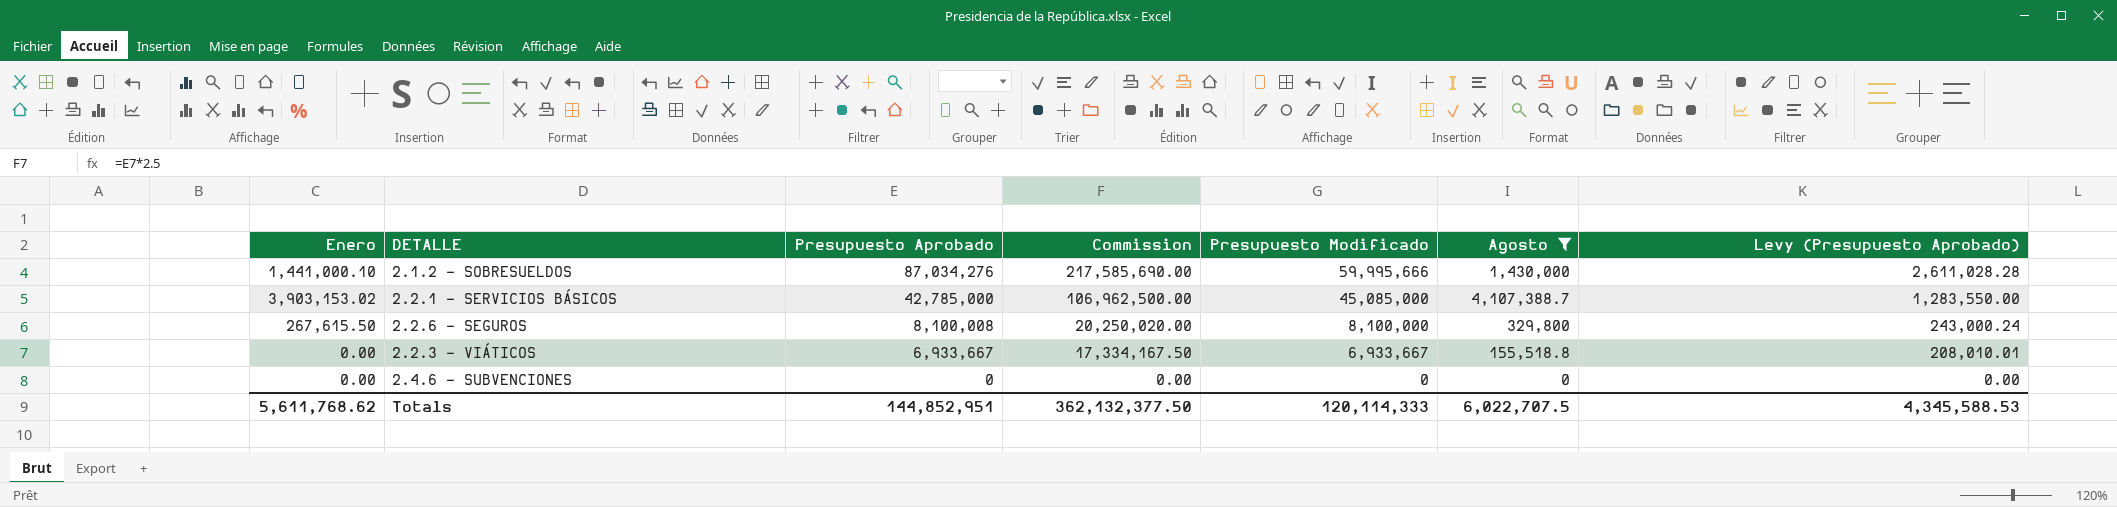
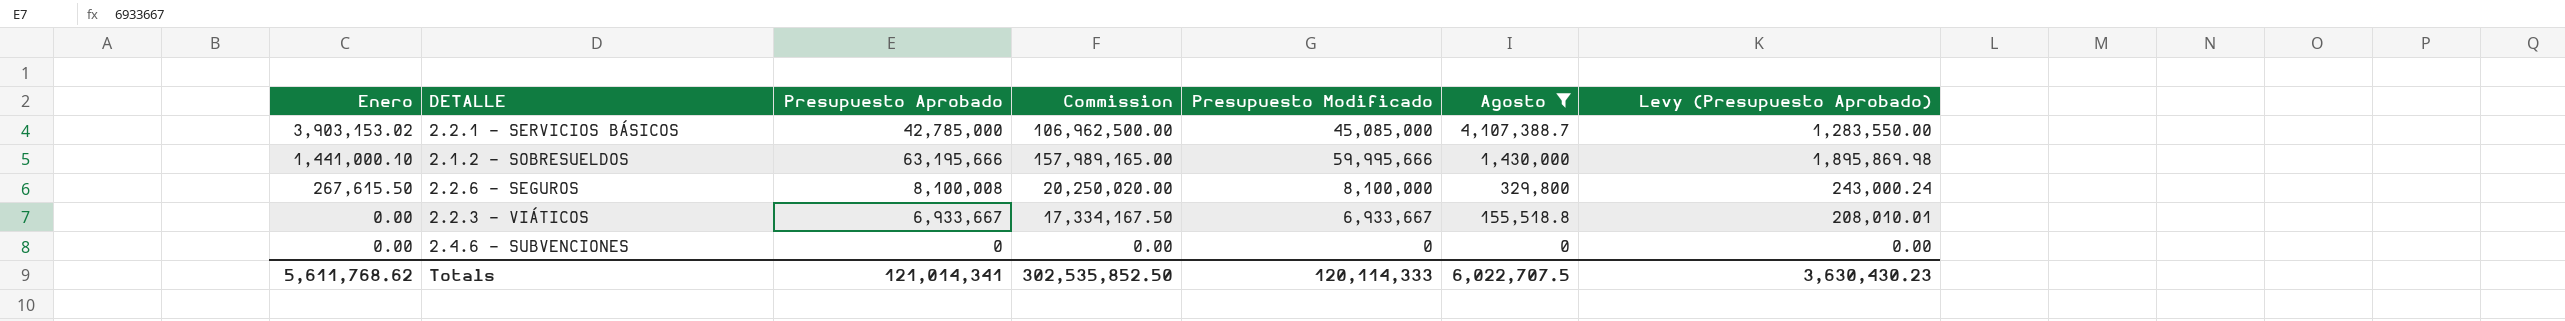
row order: Presupuesto Aprobado descending -> Enero descending
2.1.2 - SOBRESUELDOS | Presupuesto Aprobado: 87,034,276 -> 63,195,666
2.1.2 - SOBRESUELDOS | Commission: 217,585,690.00 -> 157,989,165.00
2.1.2 - SOBRESUELDOS | Levy (Presupuesto Aprobado): 2,611,028.28 -> 1,895,869.98
Totals | Presupuesto Aprobado: 144,852,951 -> 121,014,341
Totals | Commission: 362,132,377.50 -> 302,535,852.50
Totals | Levy (Presupuesto Aprobado): 4,345,588.53 -> 3,630,430.23

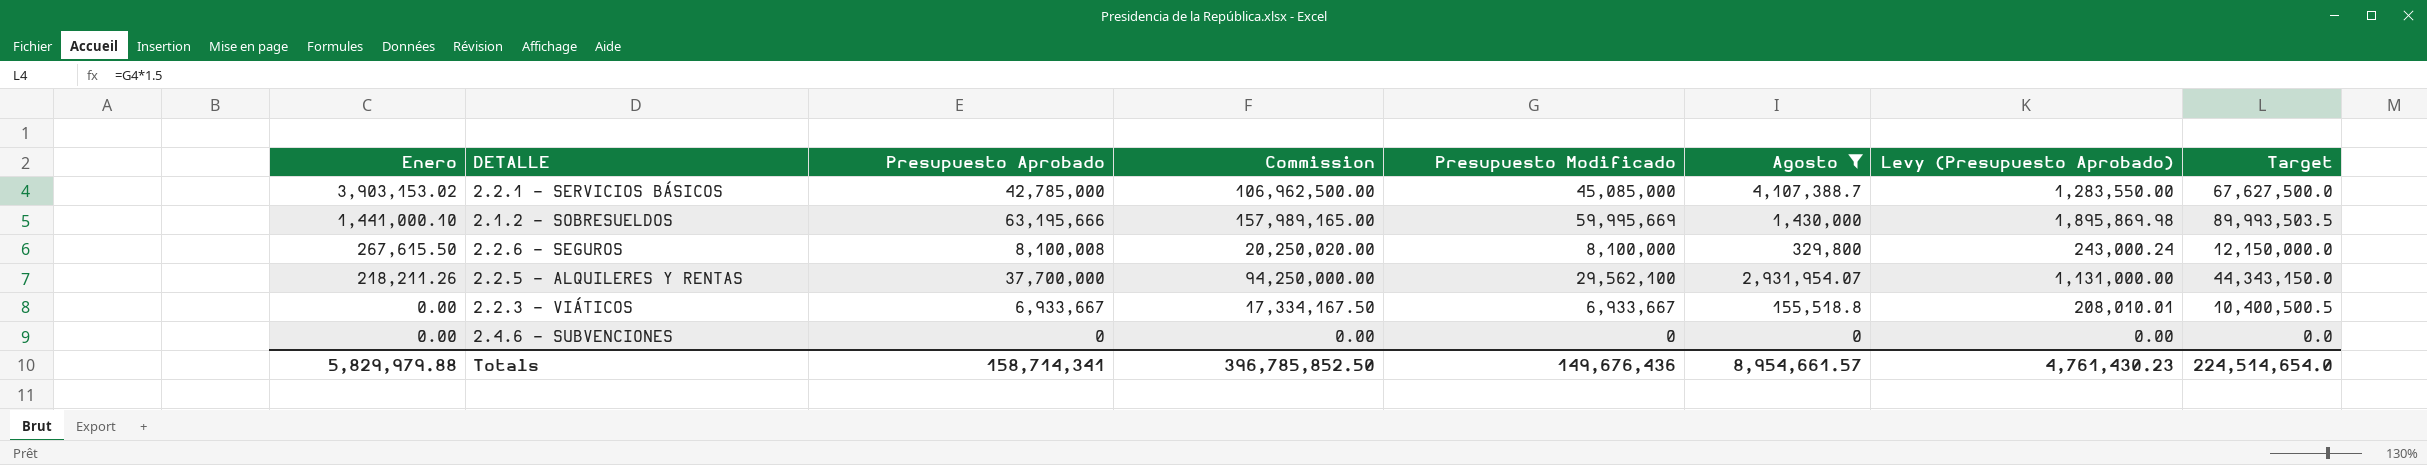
column Target | formula: none -> [Presupuesto Modificado] * 1.5
2.1.2 - SOBRESUELDOS | Presupuesto Modificado: 59,995,666 -> 59,995,669
row 2.2.5 - ALQUILERES Y RENTAS: none -> 218,211.26 | 37,700,000 | 94,250,000.00 | 29,562,100 | 2,931,954.07 | 1,131,000.00 | 44,343,150.0
Totals | Enero: 5,611,768.62 -> 5,829,979.88
Totals | Presupuesto Aprobado: 121,014,341 -> 158,714,341
Totals | Commission: 302,535,852.50 -> 396,785,852.50
Totals | Presupuesto Modificado: 120,114,333 -> 149,676,436
Totals | Agosto: 6,022,707.5 -> 8,954,661.57
Totals | Levy (Presupuesto Aprobado): 3,630,430.23 -> 4,761,430.23

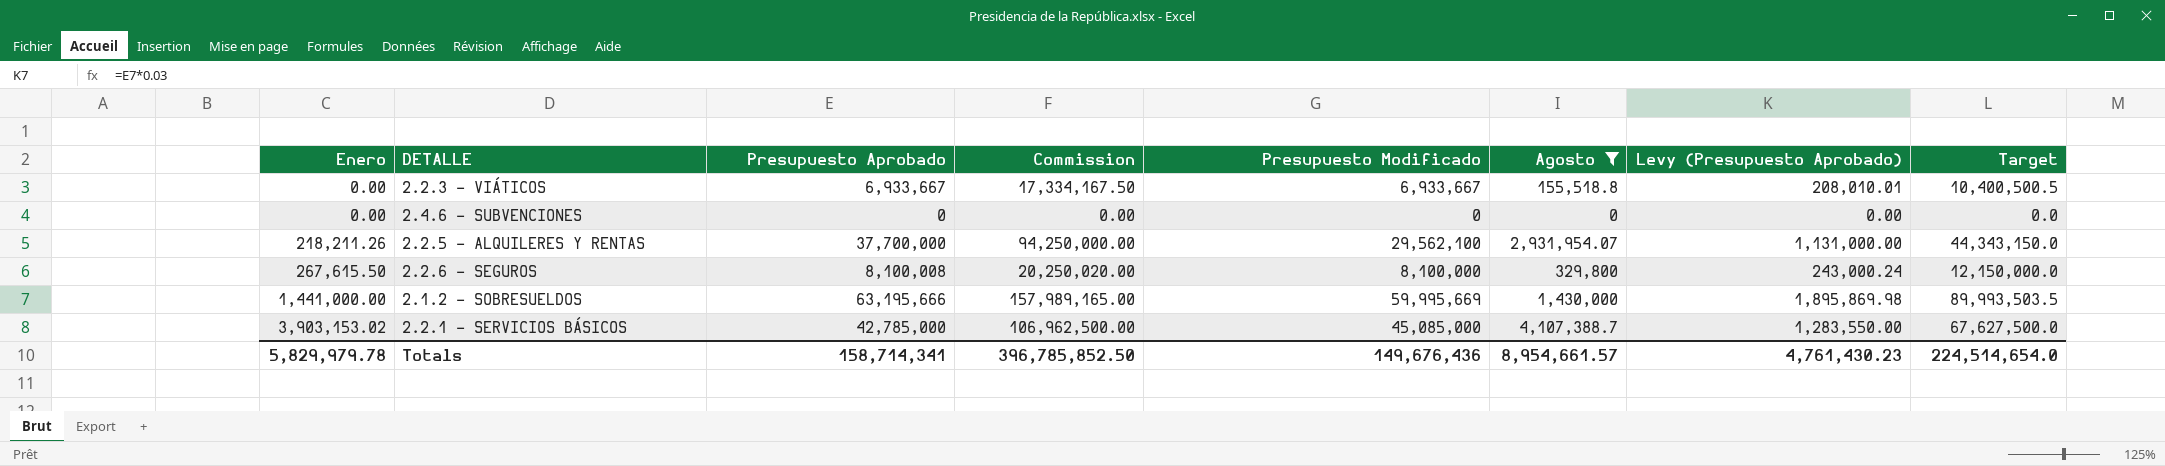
row order: Enero descending -> Enero ascending
2.1.2 - SOBRESUELDOS | Enero: 1,441,000.10 -> 1,441,000.00
Totals | Enero: 5,829,979.88 -> 5,829,979.78

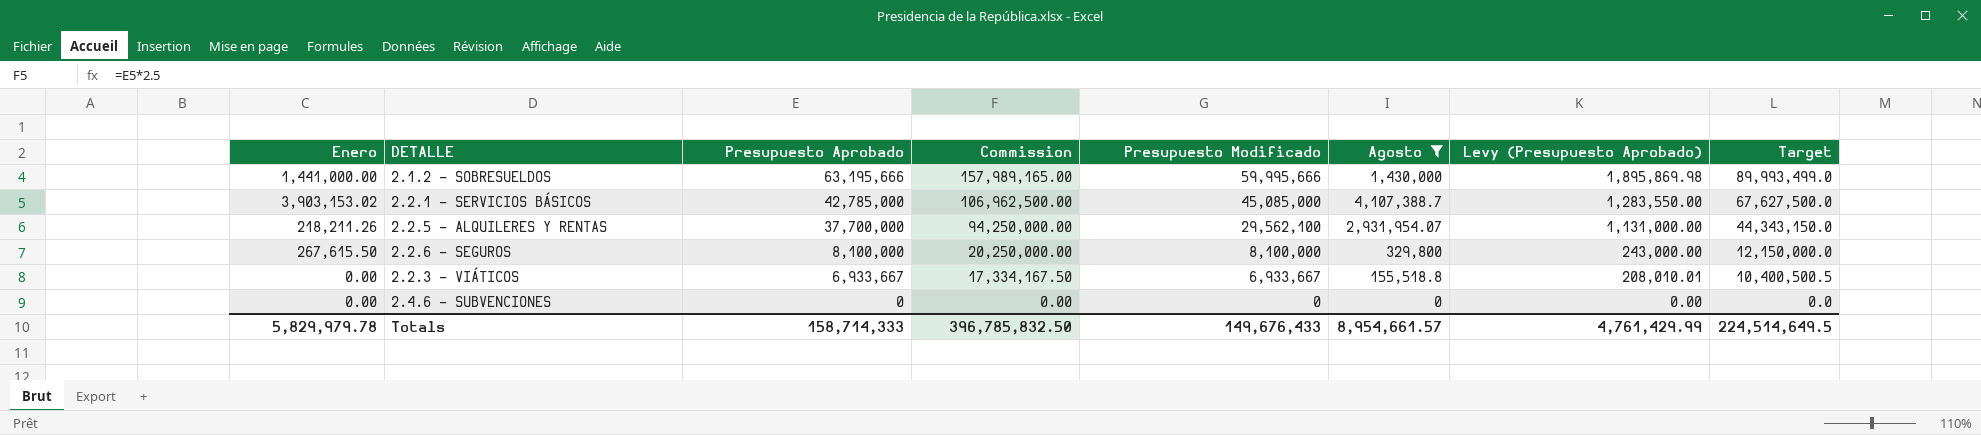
row order: Enero ascending -> Presupuesto Aprobado descending
2.1.2 - SOBRESUELDOS | Presupuesto Modificado: 59,995,669 -> 59,995,666
2.1.2 - SOBRESUELDOS | Target: 89,993,503.5 -> 89,993,499.0
2.2.6 - SEGUROS | Presupuesto Aprobado: 8,100,008 -> 8,100,000
2.2.6 - SEGUROS | Commission: 20,250,020.00 -> 20,250,000.00
2.2.6 - SEGUROS | Levy (Presupuesto Aprobado): 243,000.24 -> 243,000.00
Totals | Presupuesto Aprobado: 158,714,341 -> 158,714,333
Totals | Commission: 396,785,852.50 -> 396,785,832.50
Totals | Presupuesto Modificado: 149,676,436 -> 149,676,433
Totals | Levy (Presupuesto Aprobado): 4,761,430.23 -> 4,761,429.99
Totals | Target: 224,514,654.0 -> 224,514,649.5

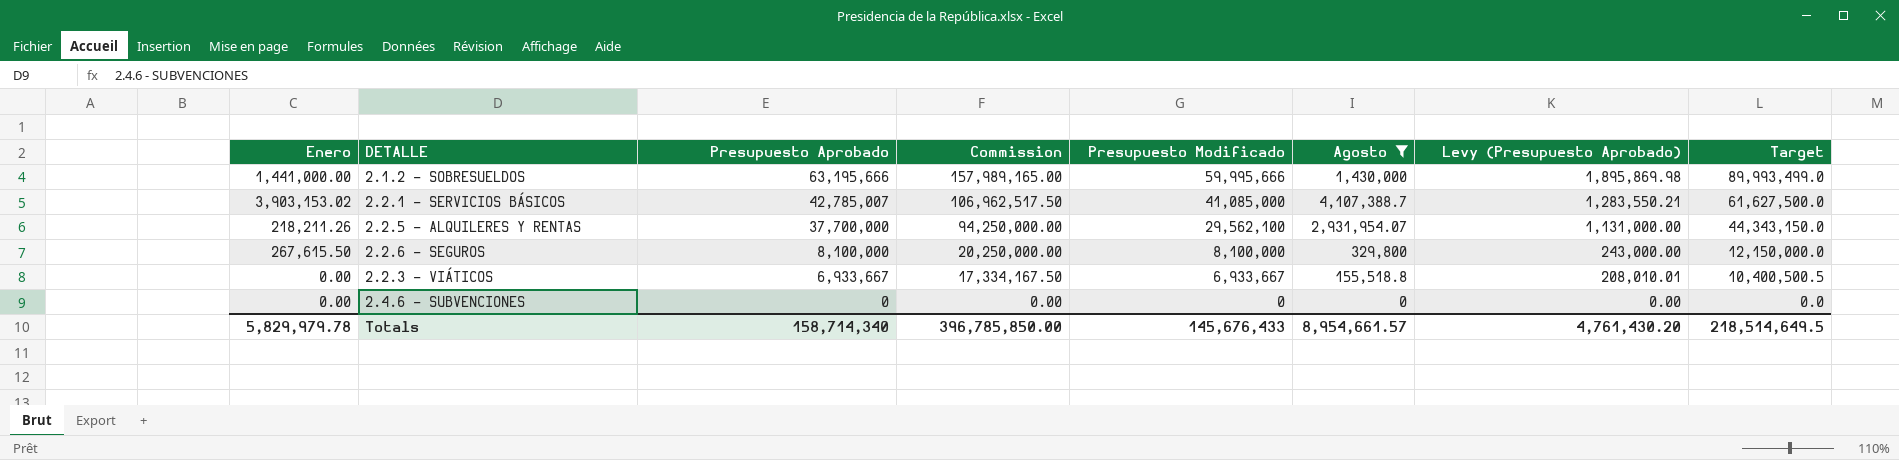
2.2.1 - SERVICIOS BÁSICOS | Presupuesto Aprobado: 42,785,000 -> 42,785,007
2.2.1 - SERVICIOS BÁSICOS | Commission: 106,962,500.00 -> 106,962,517.50
2.2.1 - SERVICIOS BÁSICOS | Presupuesto Modificado: 45,085,000 -> 41,085,000
2.2.1 - SERVICIOS BÁSICOS | Levy (Presupuesto Aprobado): 1,283,550.00 -> 1,283,550.21
2.2.1 - SERVICIOS BÁSICOS | Target: 67,627,500.0 -> 61,627,500.0
Totals | Presupuesto Aprobado: 158,714,333 -> 158,714,340
Totals | Commission: 396,785,832.50 -> 396,785,850.00
Totals | Presupuesto Modificado: 149,676,433 -> 145,676,433
Totals | Levy (Presupuesto Aprobado): 4,761,429.99 -> 4,761,430.20
Totals | Target: 224,514,649.5 -> 218,514,649.5

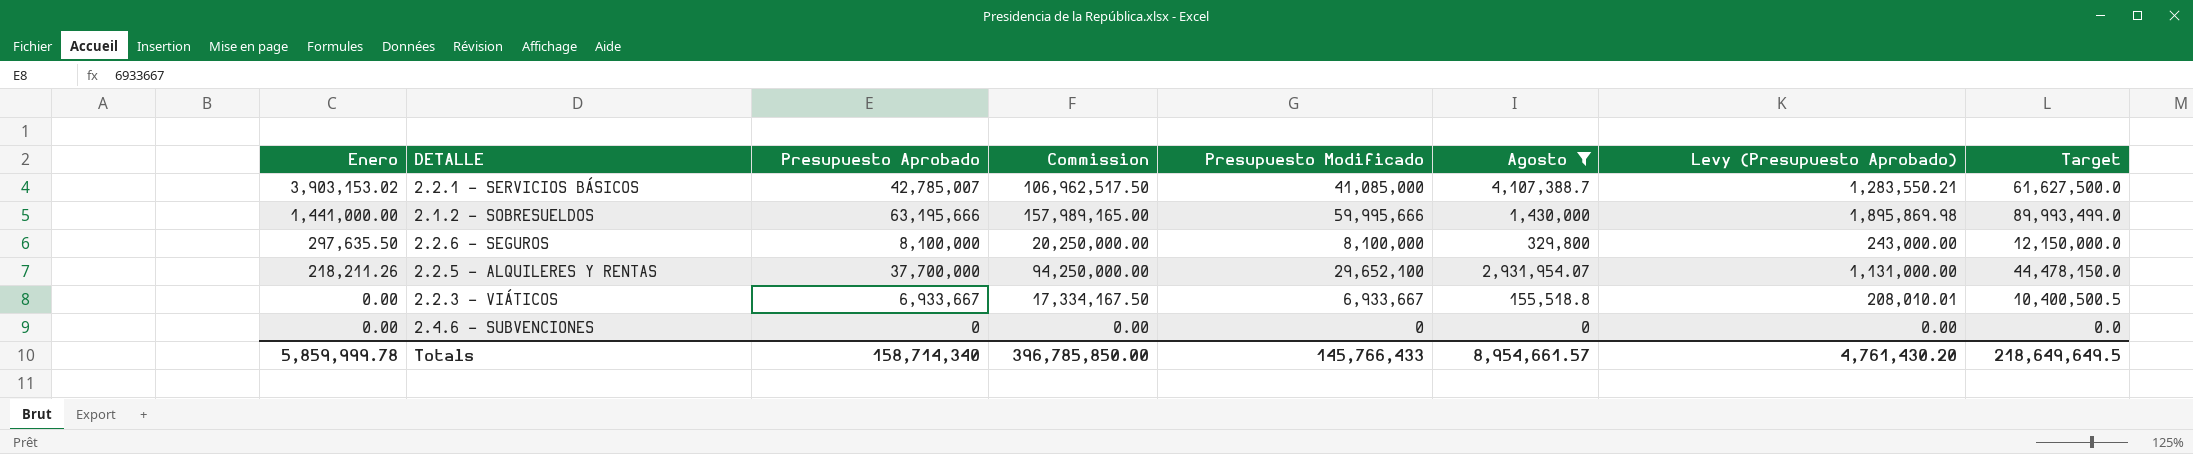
row order: Presupuesto Aprobado descending -> Enero descending
2.2.6 - SEGUROS | Enero: 267,615.50 -> 297,635.50
2.2.5 - ALQUILERES Y RENTAS | Presupuesto Modificado: 29,562,100 -> 29,652,100
2.2.5 - ALQUILERES Y RENTAS | Target: 44,343,150.0 -> 44,478,150.0
Totals | Enero: 5,829,979.78 -> 5,859,999.78
Totals | Presupuesto Modificado: 145,676,433 -> 145,766,433
Totals | Target: 218,514,649.5 -> 218,649,649.5

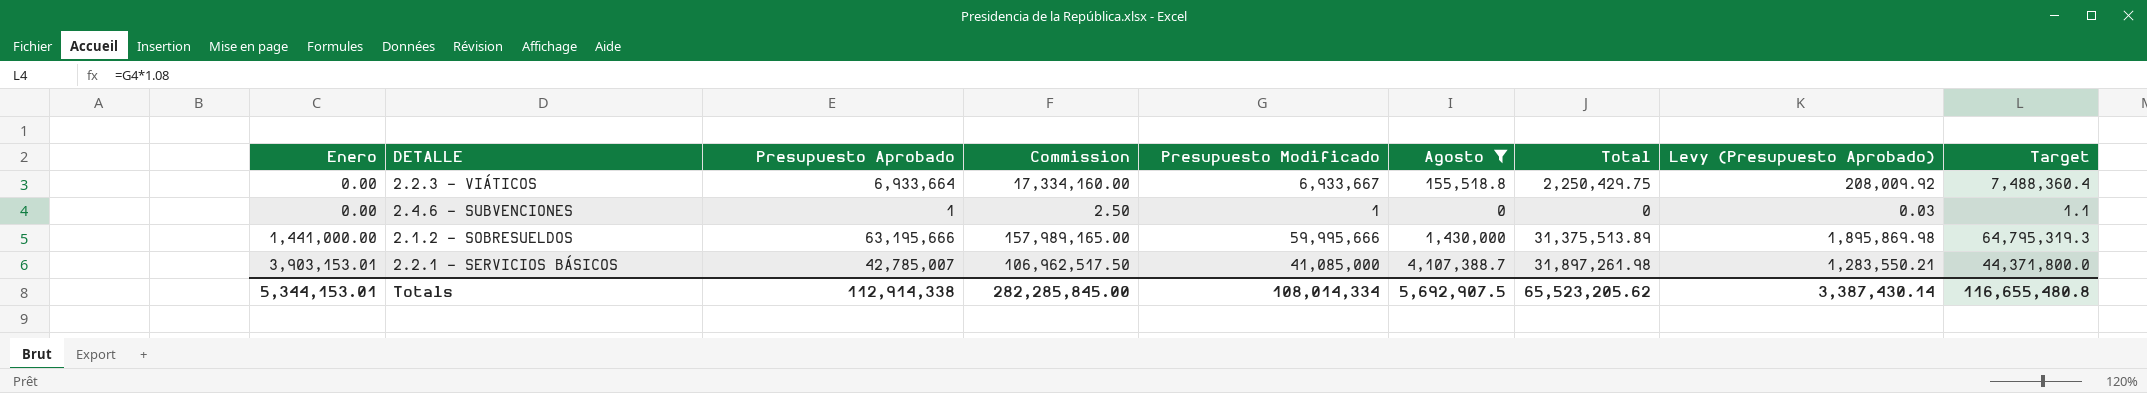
row order: Enero descending -> Enero ascending
column Total | position: none -> 7
column Target | formula: [Presupuesto Modificado] * 1.5 -> [Presupuesto Modificado] * 1.08
row 2.2.6 - SEGUROS: 297,635.50 | 8,100,000 | 20,250,000.00 | 8,100,000 | 329,800 | 243,000.00 | 12,150,000.0 -> none
row 2.2.5 - ALQUILERES Y RENTAS: 218,211.26 | 37,700,000 | 94,250,000.00 | 29,652,100 | 2,931,954.07 | 1,131,000.00 | 44,478,150.0 -> none
2.2.3 - VIÁTICOS | Presupuesto Aprobado: 6,933,667 -> 6,933,664
2.2.3 - VIÁTICOS | Commission: 17,334,167.50 -> 17,334,160.00
2.2.3 - VIÁTICOS | Levy (Presupuesto Aprobado): 208,010.01 -> 208,009.92
2.4.6 - SUBVENCIONES | Presupuesto Aprobado: 0 -> 1
2.4.6 - SUBVENCIONES | Commission: 0.00 -> 2.50
2.4.6 - SUBVENCIONES | Presupuesto Modificado: 0 -> 1
2.4.6 - SUBVENCIONES | Levy (Presupuesto Aprobado): 0.00 -> 0.03
2.2.1 - SERVICIOS BÁSICOS | Enero: 3,903,153.02 -> 3,903,153.01
Totals | Enero: 5,859,999.78 -> 5,344,153.01
Totals | Presupuesto Aprobado: 158,714,340 -> 112,914,338
Totals | Commission: 396,785,850.00 -> 282,285,845.00
Totals | Presupuesto Modificado: 145,766,433 -> 108,014,334
Totals | Agosto: 8,954,661.57 -> 5,692,907.5
Totals | Levy (Presupuesto Aprobado): 4,761,430.20 -> 3,387,430.14
Totals | Target: 218,649,649.5 -> 116,655,480.8

